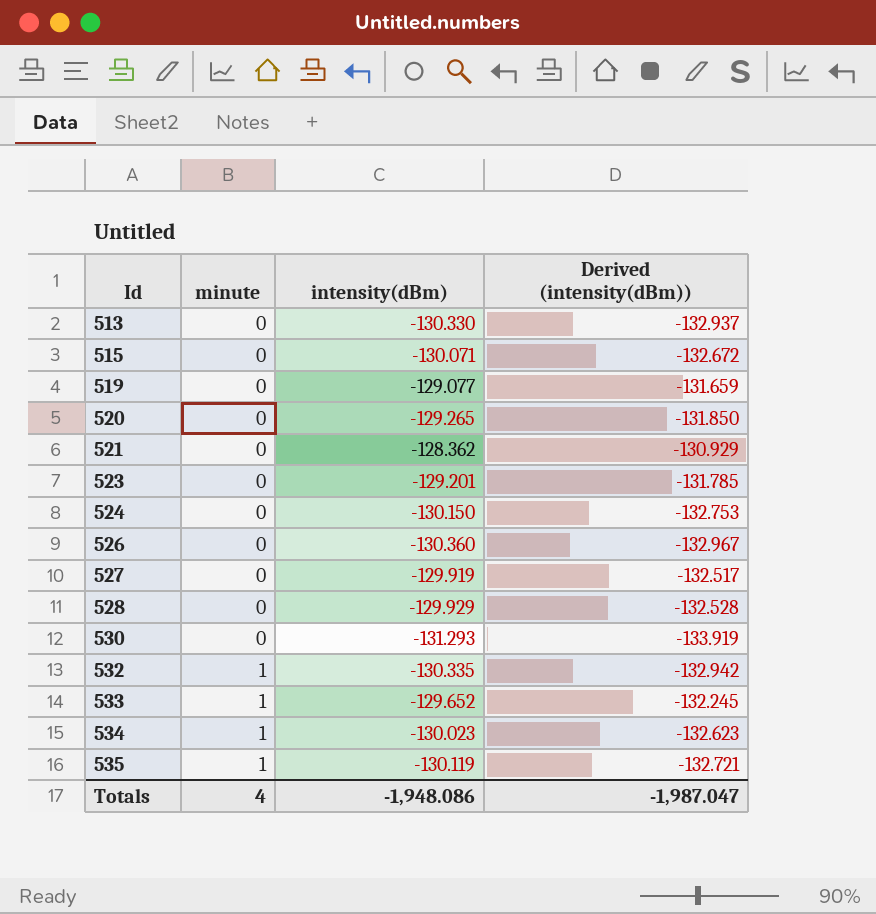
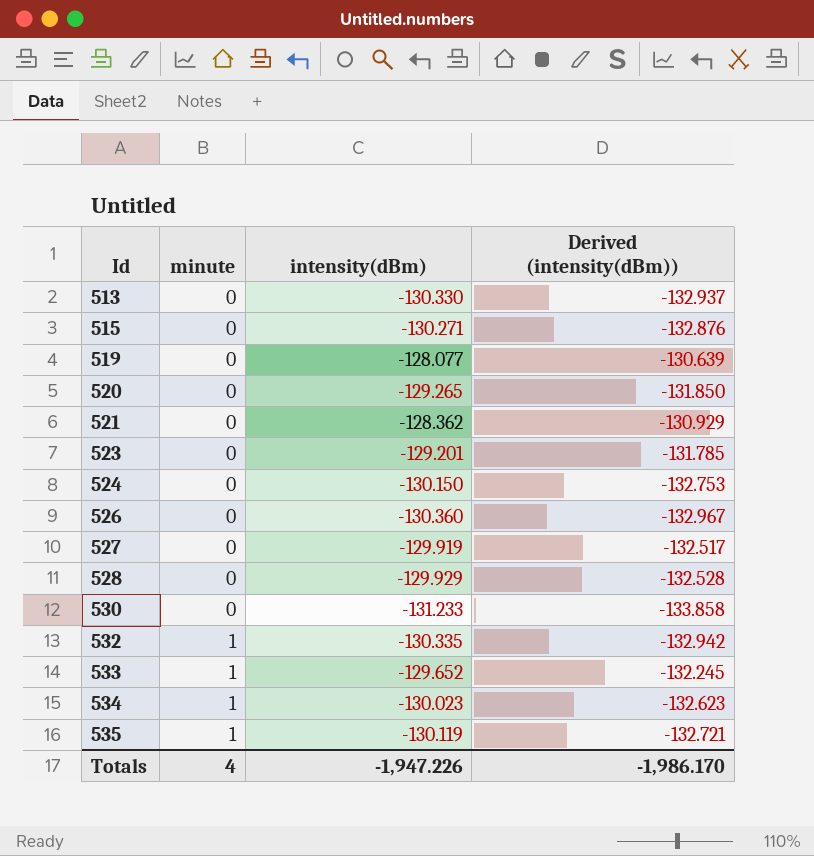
515 | intensity(dBm): -130.071 -> -130.271
515 | Derived (intensity(dBm)): -132.672 -> -132.876
519 | intensity(dBm): -129.077 -> -128.077
519 | Derived (intensity(dBm)): -131.659 -> -130.639
530 | intensity(dBm): -131.293 -> -131.233
530 | Derived (intensity(dBm)): -133.919 -> -133.858
Totals | intensity(dBm): -1,948.086 -> -1,947.226
Totals | Derived (intensity(dBm)): -1,987.047 -> -1,986.170

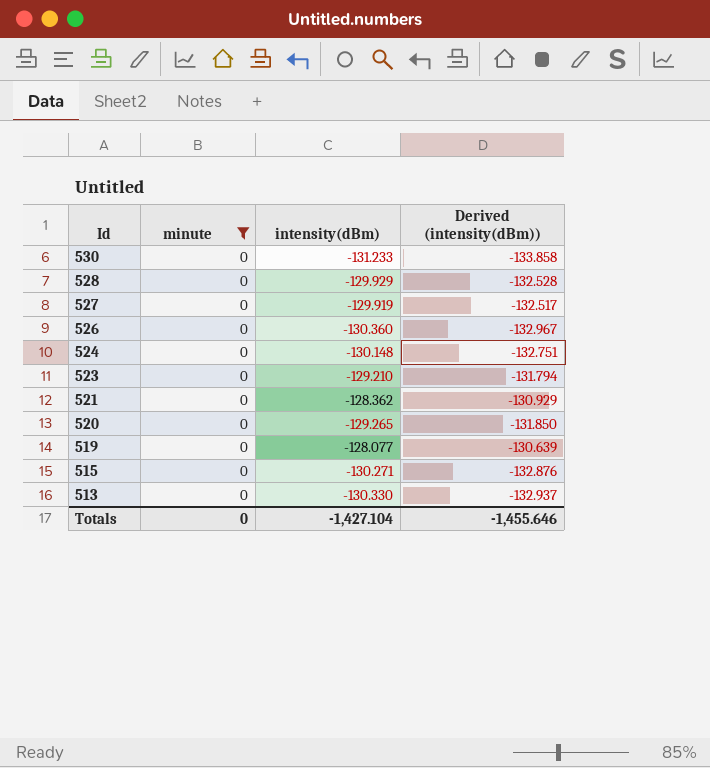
filter: none -> minute = 0
row order: Id ascending -> Id descending
524 | intensity(dBm): -130.150 -> -130.148
524 | Derived (intensity(dBm)): -132.753 -> -132.751
523 | intensity(dBm): -129.201 -> -129.210
523 | Derived (intensity(dBm)): -131.785 -> -131.794
Totals | minute: 4 -> 0
Totals | intensity(dBm): -1,947.226 -> -1,427.104
Totals | Derived (intensity(dBm)): -1,986.170 -> -1,455.646

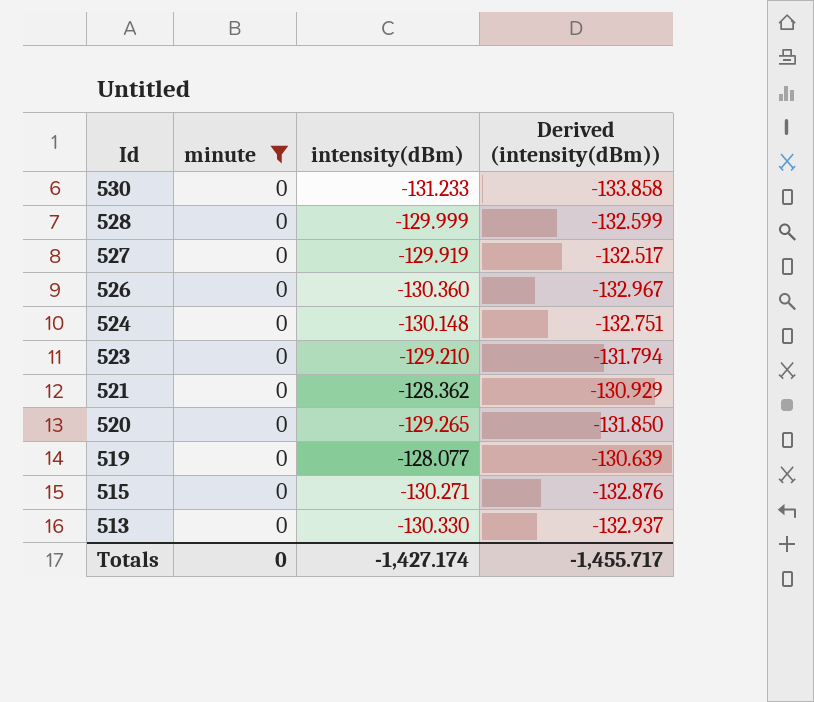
528 | intensity(dBm): -129.929 -> -129.999
528 | Derived (intensity(dBm)): -132.528 -> -132.599
Totals | intensity(dBm): -1,427.104 -> -1,427.174
Totals | Derived (intensity(dBm)): -1,455.646 -> -1,455.717

